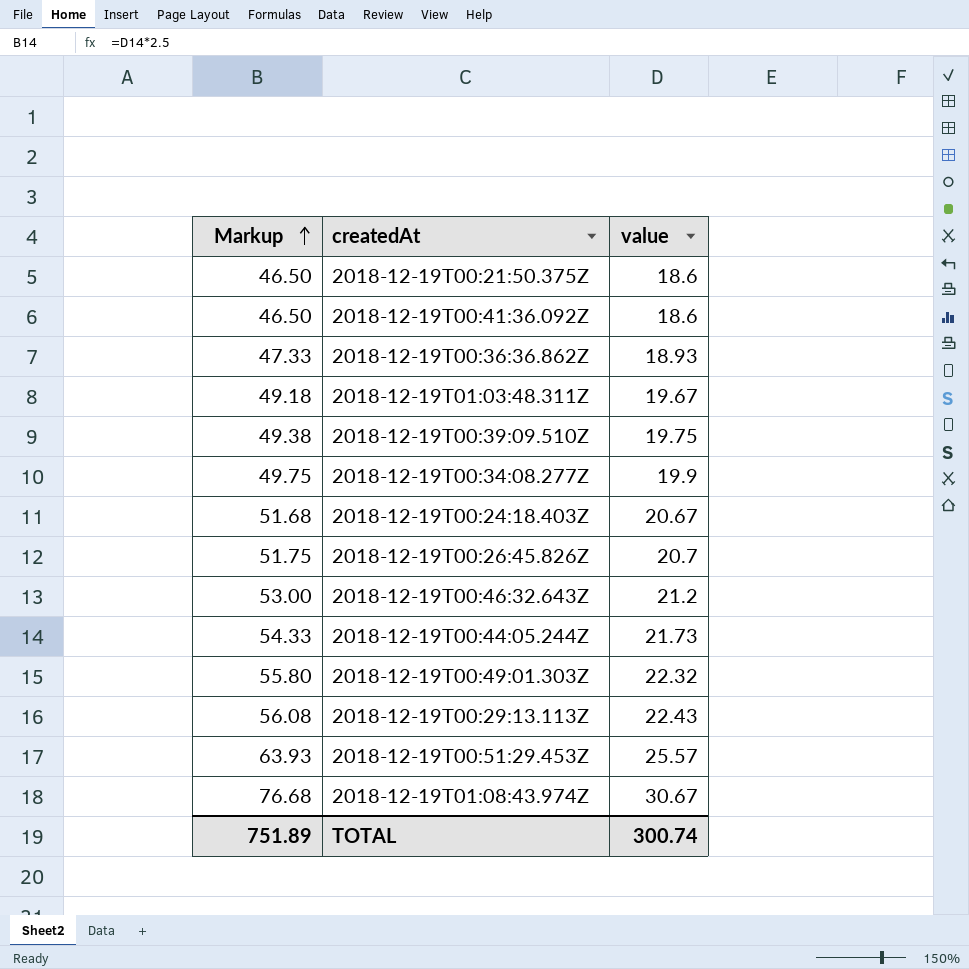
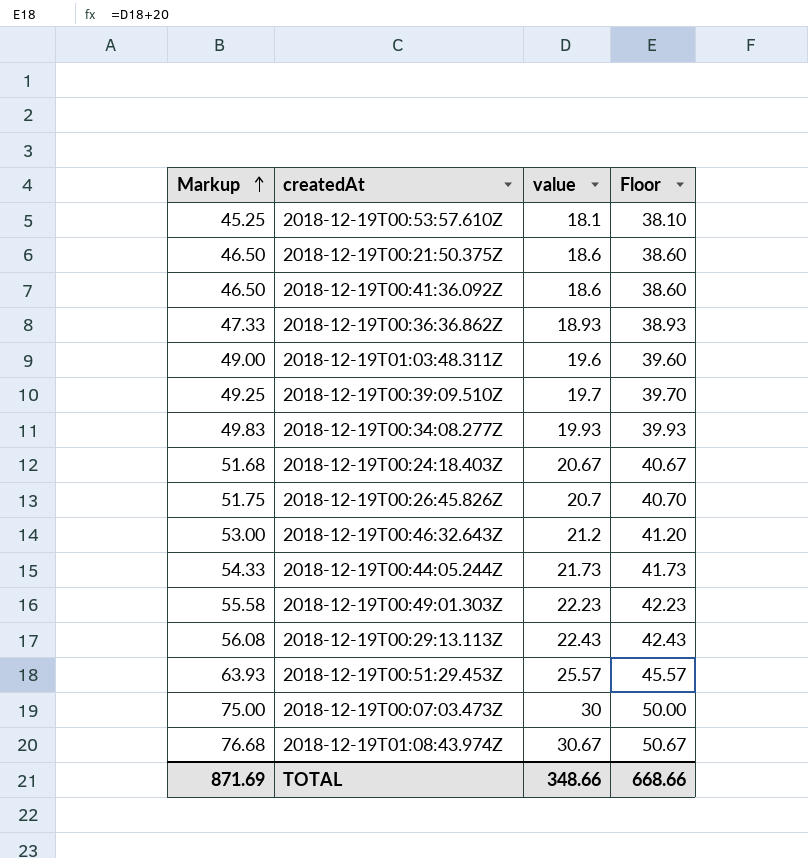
column Floor | formula: none -> [value] + 20
row 2018-12-19T00:53:57.610Z: none -> 45.25 | 18.1 | 38.10
2018-12-19T01:03:48.311Z | Markup: 49.18 -> 49.00
2018-12-19T01:03:48.311Z | value: 19.67 -> 19.6
2018-12-19T00:39:09.510Z | Markup: 49.38 -> 49.25
2018-12-19T00:39:09.510Z | value: 19.75 -> 19.7
2018-12-19T00:34:08.277Z | Markup: 49.75 -> 49.83
2018-12-19T00:34:08.277Z | value: 19.9 -> 19.93
2018-12-19T00:49:01.303Z | Markup: 55.80 -> 55.58
2018-12-19T00:49:01.303Z | value: 22.32 -> 22.23
row 2018-12-19T00:07:03.473Z: none -> 75.00 | 30 | 50.00
TOTAL | Markup: 751.89 -> 871.69
TOTAL | value: 300.74 -> 348.66

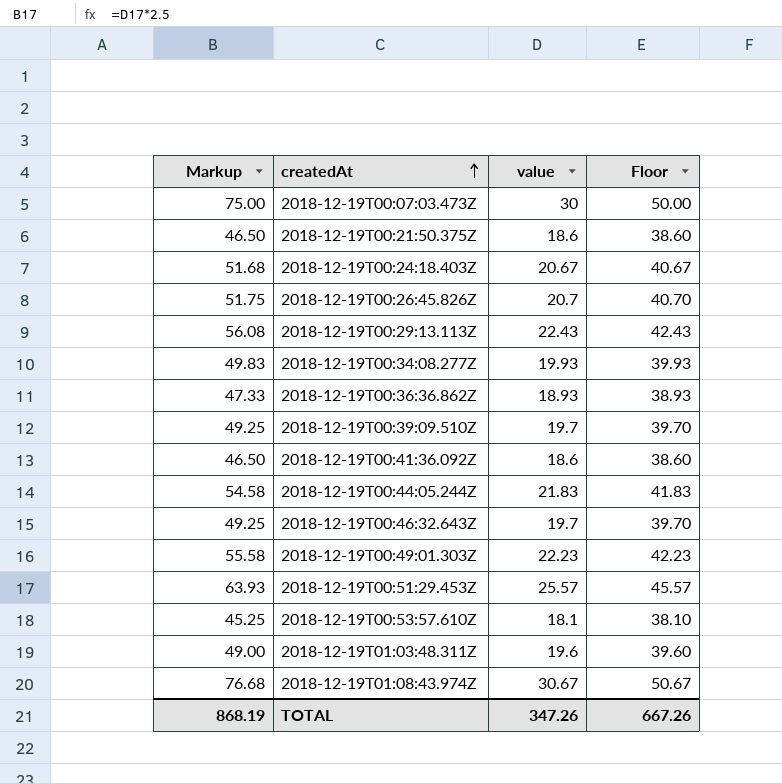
row order: Markup ascending -> createdAt ascending
2018-12-19T00:44:05.244Z | Markup: 54.33 -> 54.58
2018-12-19T00:44:05.244Z | value: 21.73 -> 21.83
2018-12-19T00:44:05.244Z | Floor: 41.73 -> 41.83
2018-12-19T00:46:32.643Z | Markup: 53.00 -> 49.25
2018-12-19T00:46:32.643Z | value: 21.2 -> 19.7
2018-12-19T00:46:32.643Z | Floor: 41.20 -> 39.70
TOTAL | Markup: 871.69 -> 868.19
TOTAL | value: 348.66 -> 347.26
TOTAL | Floor: 668.66 -> 667.26

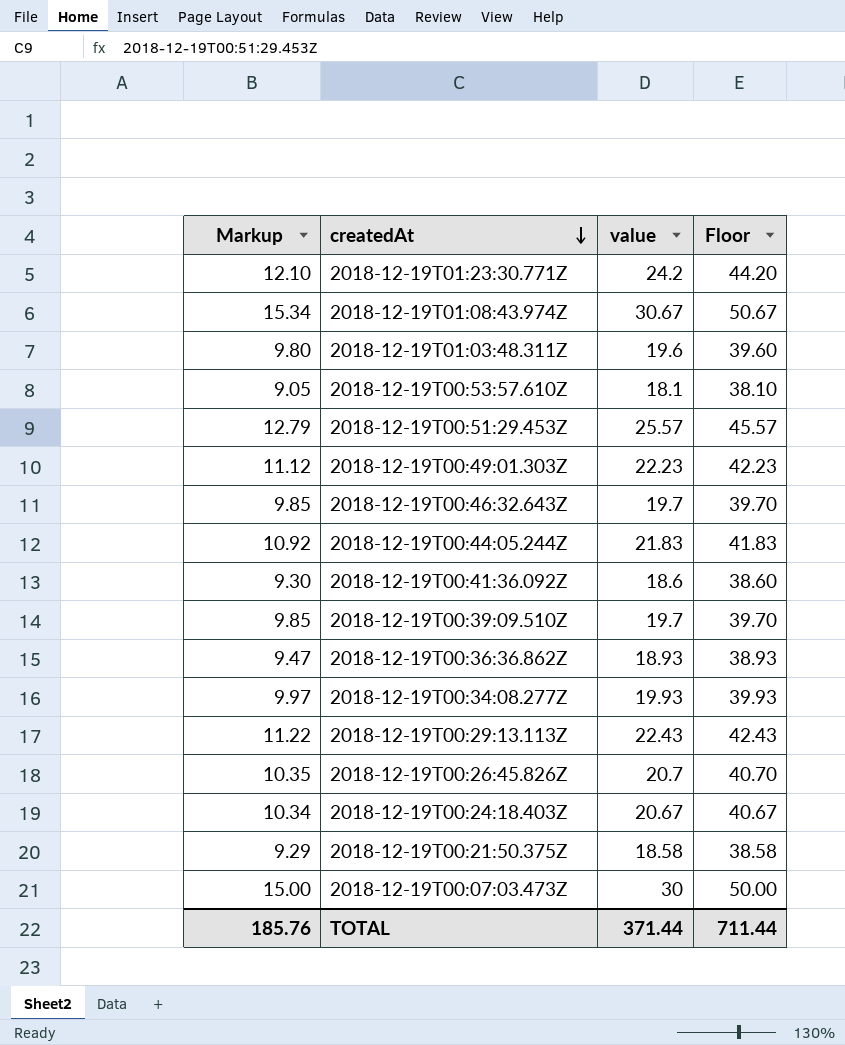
row order: createdAt ascending -> createdAt descending
column Markup | formula: [value] * 2.5 -> [value] * 0.5
row 2018-12-19T01:23:30.771Z: none -> 12.10 | 24.2 | 44.20
2018-12-19T00:21:50.375Z | value: 18.6 -> 18.58
2018-12-19T00:21:50.375Z | Floor: 38.60 -> 38.58
TOTAL | Markup: 868.19 -> 185.76
TOTAL | value: 347.26 -> 371.44
TOTAL | Floor: 667.26 -> 711.44

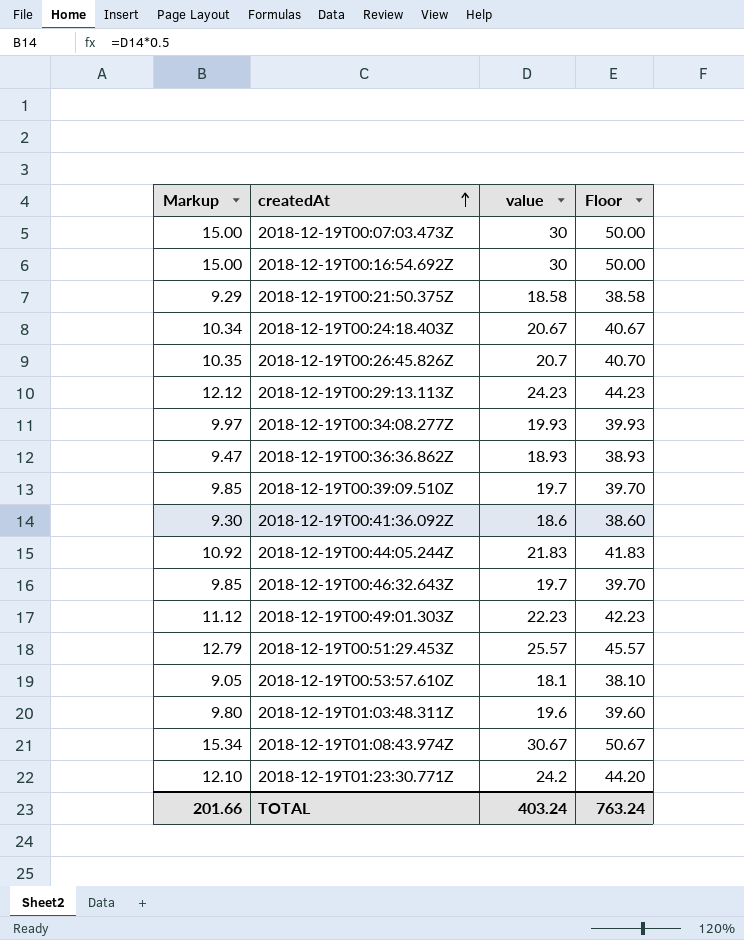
row order: createdAt descending -> createdAt ascending
row 2018-12-19T00:16:54.692Z: none -> 15.00 | 30 | 50.00
2018-12-19T00:29:13.113Z | Markup: 11.22 -> 12.12
2018-12-19T00:29:13.113Z | value: 22.43 -> 24.23
2018-12-19T00:29:13.113Z | Floor: 42.43 -> 44.23
TOTAL | Markup: 185.76 -> 201.66
TOTAL | value: 371.44 -> 403.24
TOTAL | Floor: 711.44 -> 763.24

